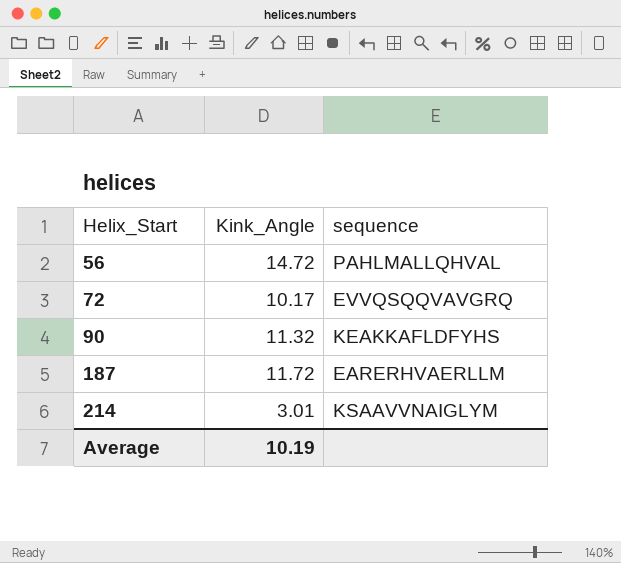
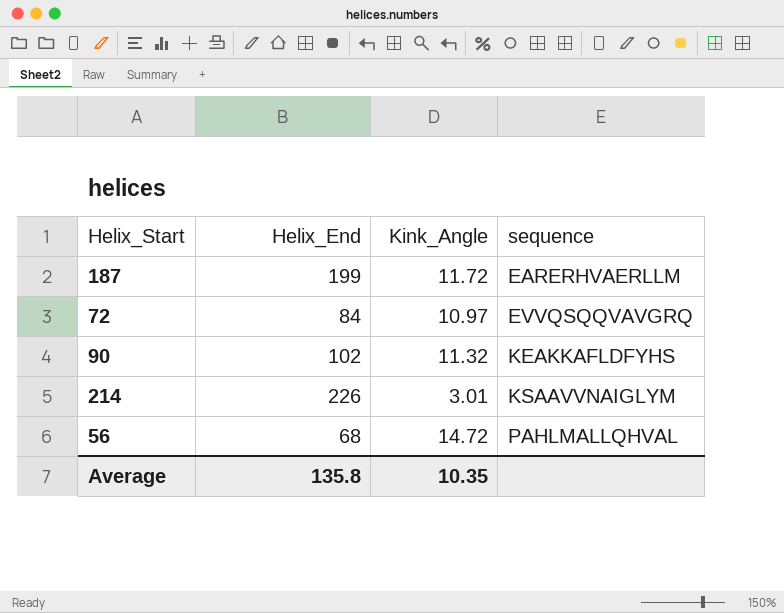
row order: Helix_Start ascending -> sequence ascending
column Helix_End | position: none -> 2
72 | Kink_Angle: 10.17 -> 10.97
Average | Kink_Angle: 10.19 -> 10.35

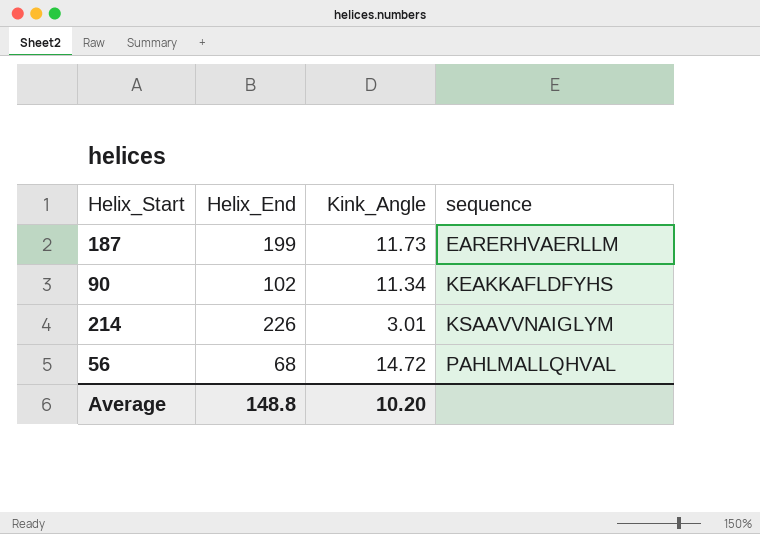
row 72: 84 | 10.97 | EVVQSQQVAVGRQ -> none
187 | Kink_Angle: 11.72 -> 11.73
90 | Kink_Angle: 11.32 -> 11.34
Average | Helix_End: 135.8 -> 148.8
Average | Kink_Angle: 10.35 -> 10.20

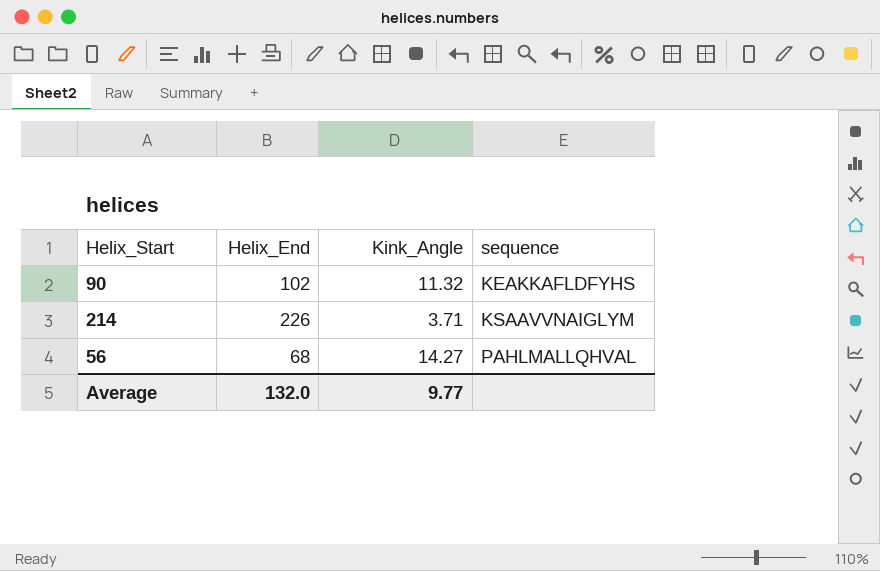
row 187: 199 | 11.73 | EARERHVAERLLM -> none
90 | Kink_Angle: 11.34 -> 11.32
214 | Kink_Angle: 3.01 -> 3.71
56 | Kink_Angle: 14.72 -> 14.27
Average | Helix_End: 148.8 -> 132.0
Average | Kink_Angle: 10.20 -> 9.77

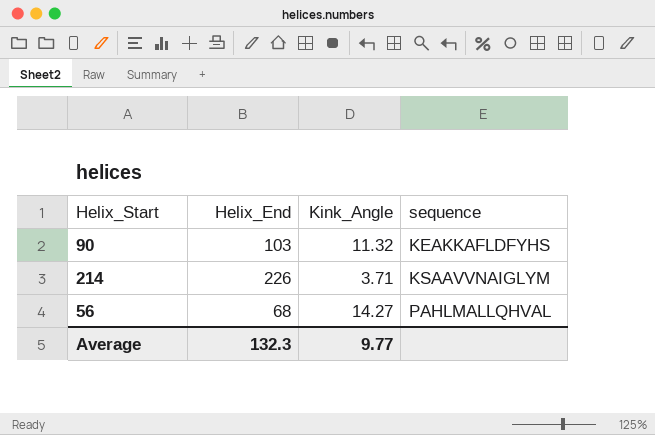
90 | Helix_End: 102 -> 103
Average | Helix_End: 132.0 -> 132.3

